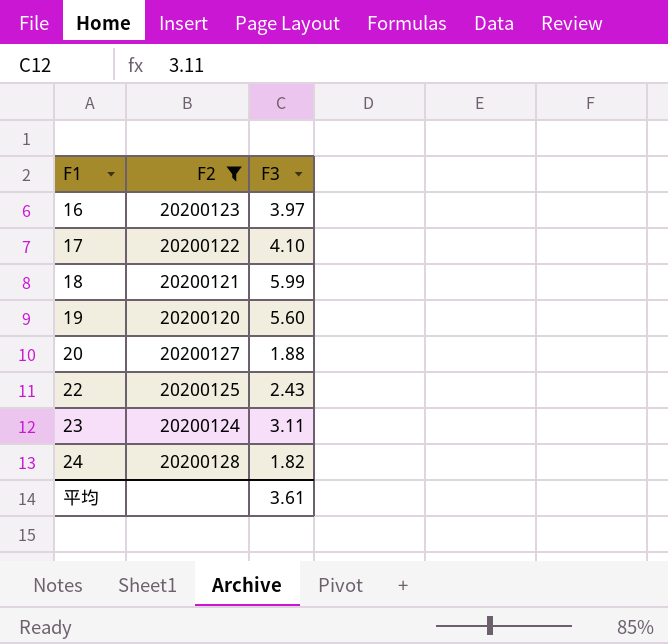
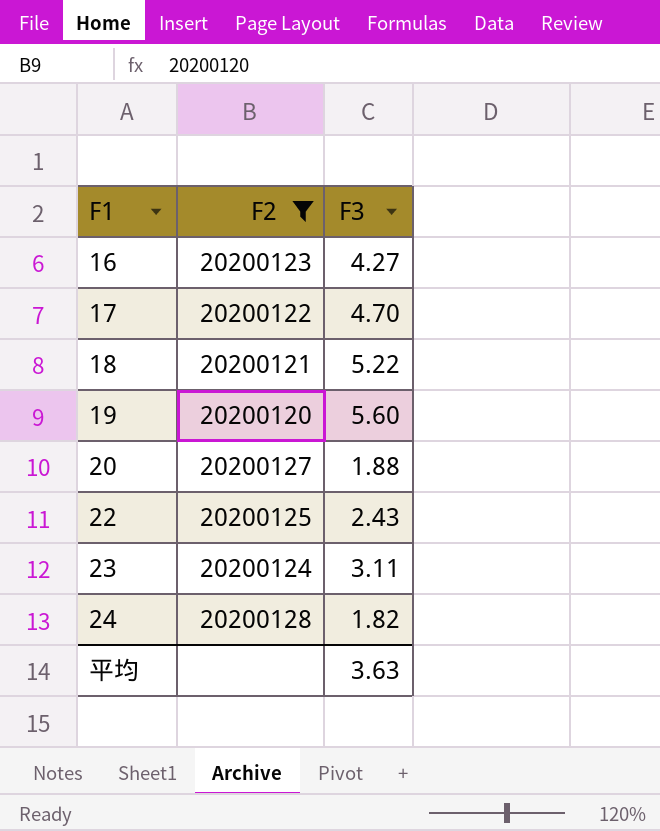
16 | F3: 3.97 -> 4.27
17 | F3: 4.10 -> 4.70
18 | F3: 5.99 -> 5.22
平均 | F3: 3.61 -> 3.63

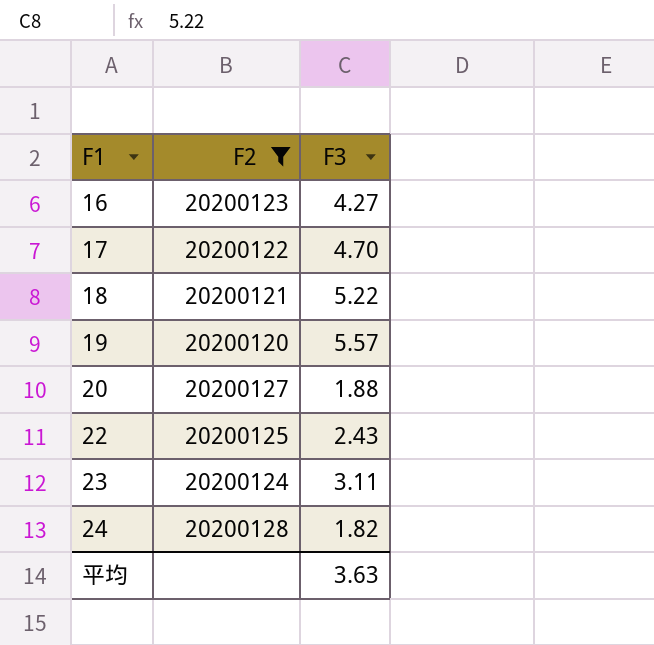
19 | F3: 5.60 -> 5.57

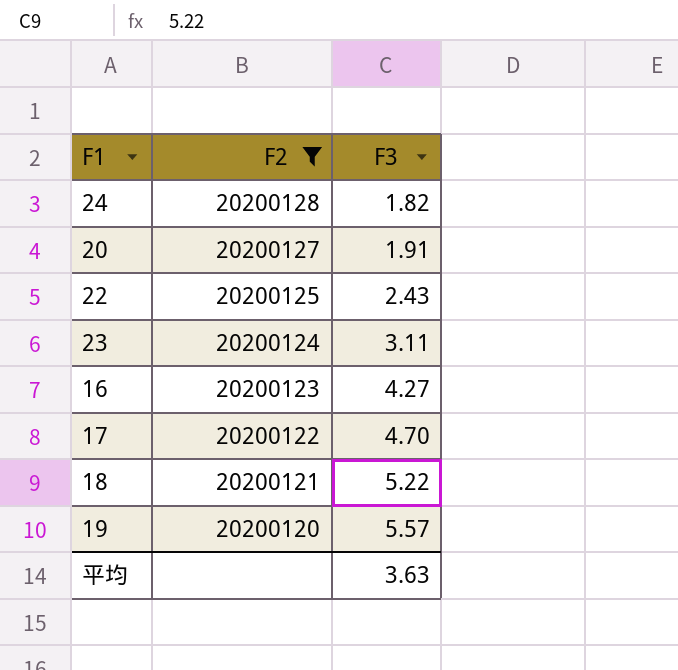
row order: F1 ascending -> F2 descending
20 | F3: 1.88 -> 1.91

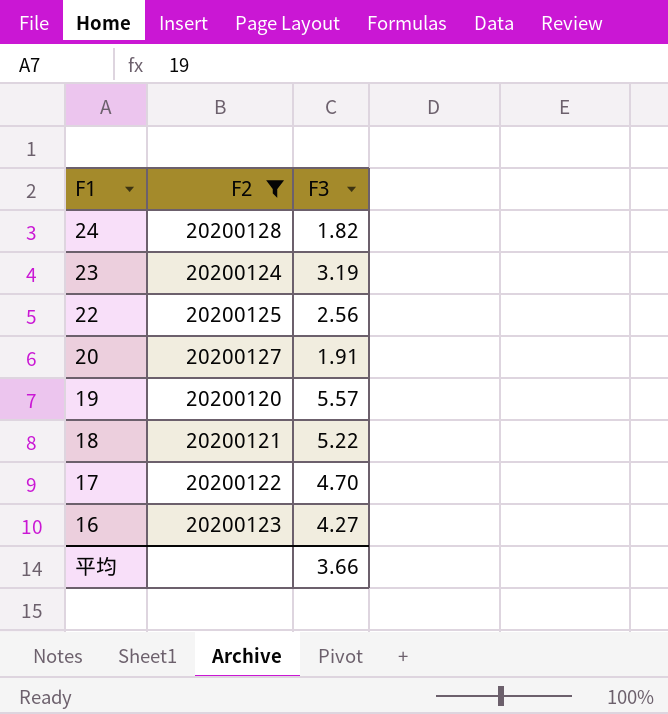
row order: F2 descending -> F1 descending
23 | F3: 3.11 -> 3.19
22 | F3: 2.43 -> 2.56
平均 | F3: 3.63 -> 3.66

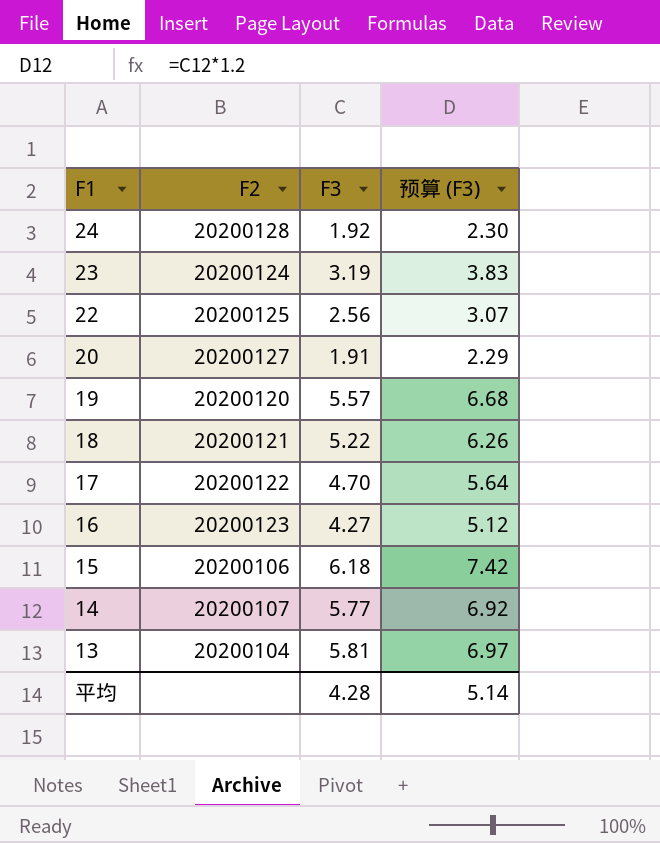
filter: F2 >= 20200120 -> none
column 预算 (F3) | formula: none -> [F3] * 1.2
24 | F3: 1.82 -> 1.92
平均 | F3: 3.66 -> 4.28

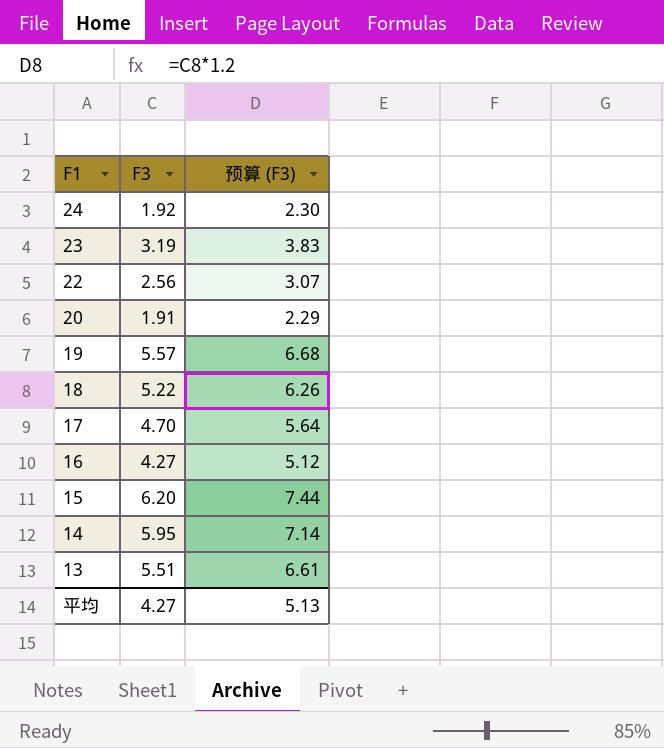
column F2 | position: 2 -> none
15 | F3: 6.18 -> 6.20
15 | 预算 (F3): 7.42 -> 7.44
14 | F3: 5.77 -> 5.95
14 | 预算 (F3): 6.92 -> 7.14
13 | F3: 5.81 -> 5.51
13 | 预算 (F3): 6.97 -> 6.61
平均 | F3: 4.28 -> 4.27
平均 | 预算 (F3): 5.14 -> 5.13

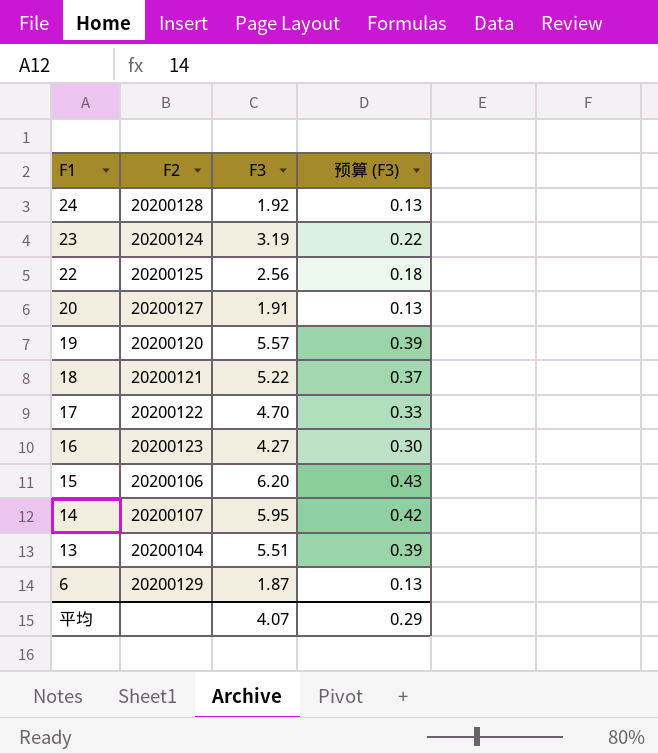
column F2 | position: none -> 2
column 预算 (F3) | formula: [F3] * 1.2 -> [F3] * 0.07
row 6: none -> 20200129 | 1.87 | 0.13
平均 | F3: 4.27 -> 4.07
平均 | 预算 (F3): 5.13 -> 0.29

